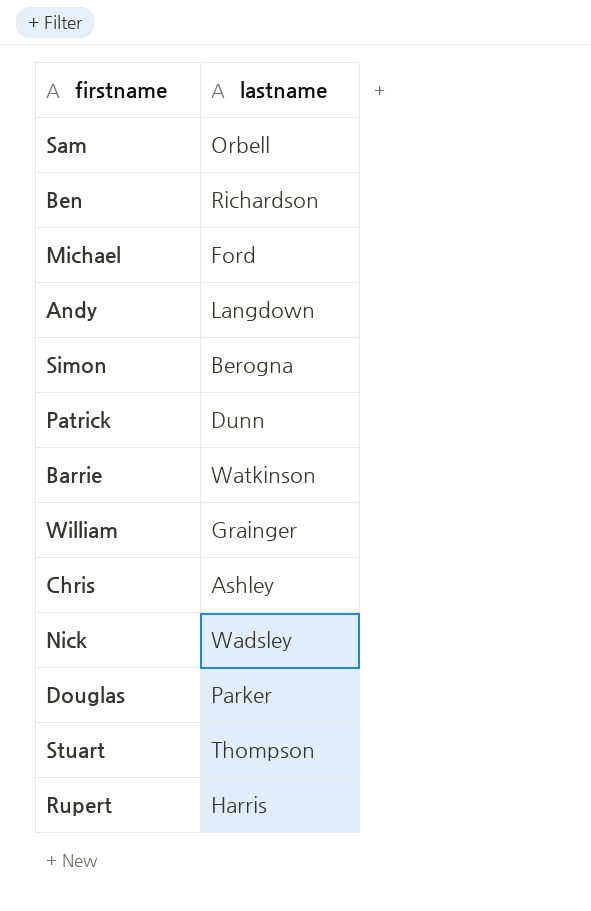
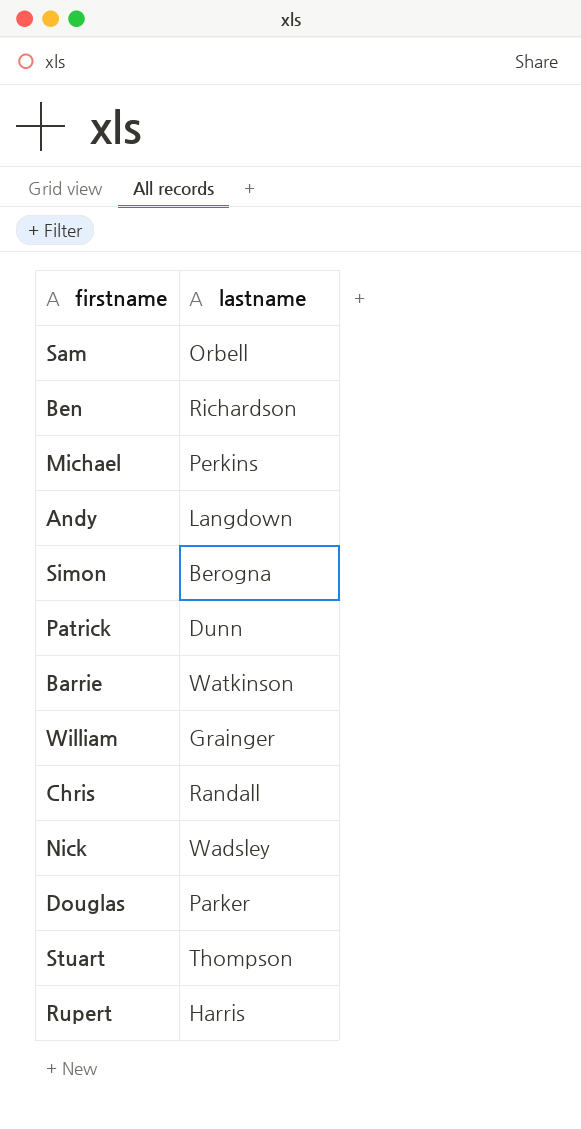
Michael | lastname: Ford -> Perkins
Chris | lastname: Ashley -> Randall

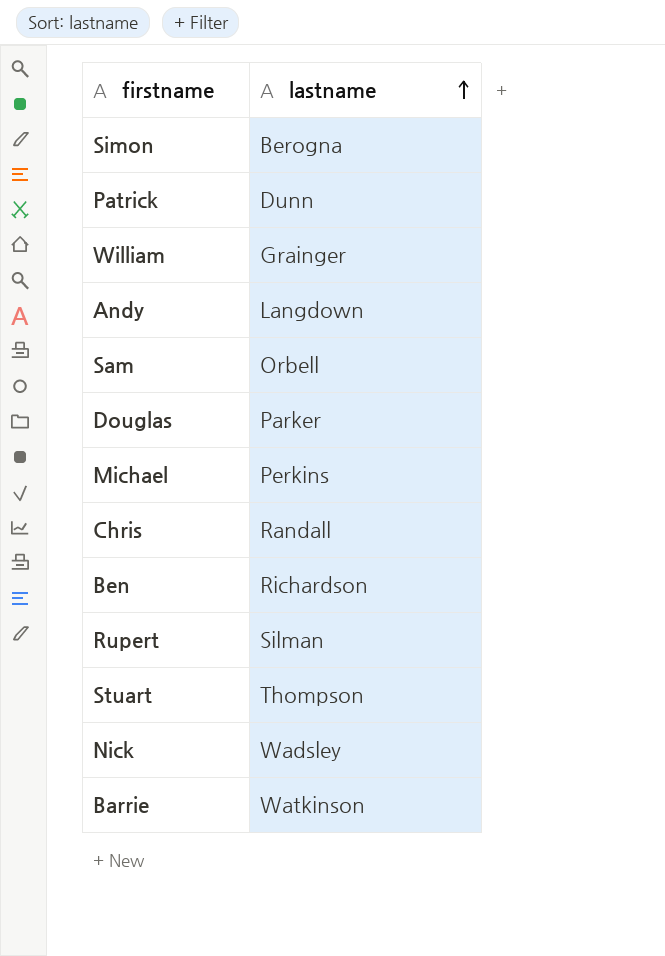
row order: none -> lastname ascending
Rupert | lastname: Harris -> Silman

